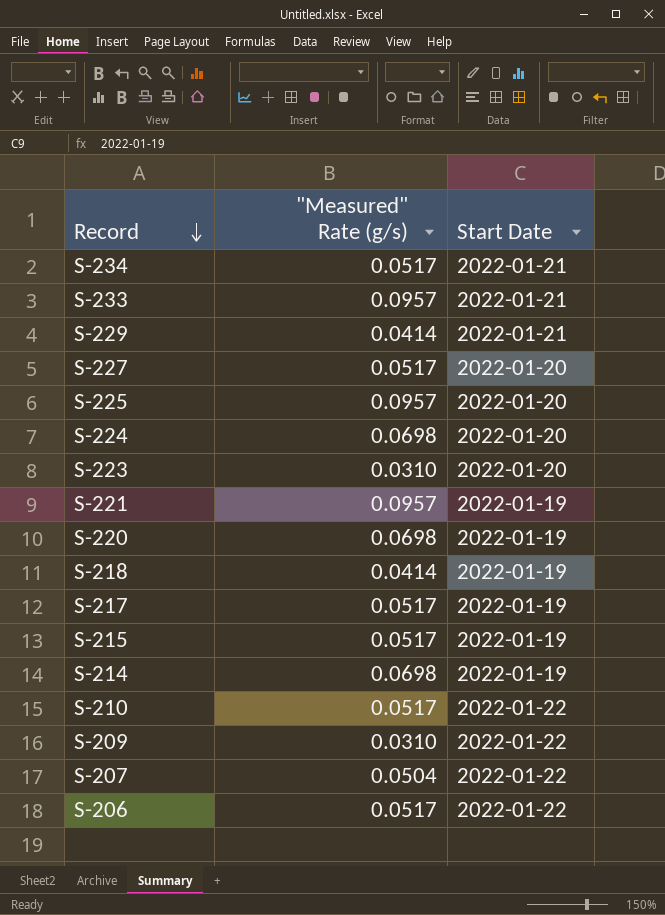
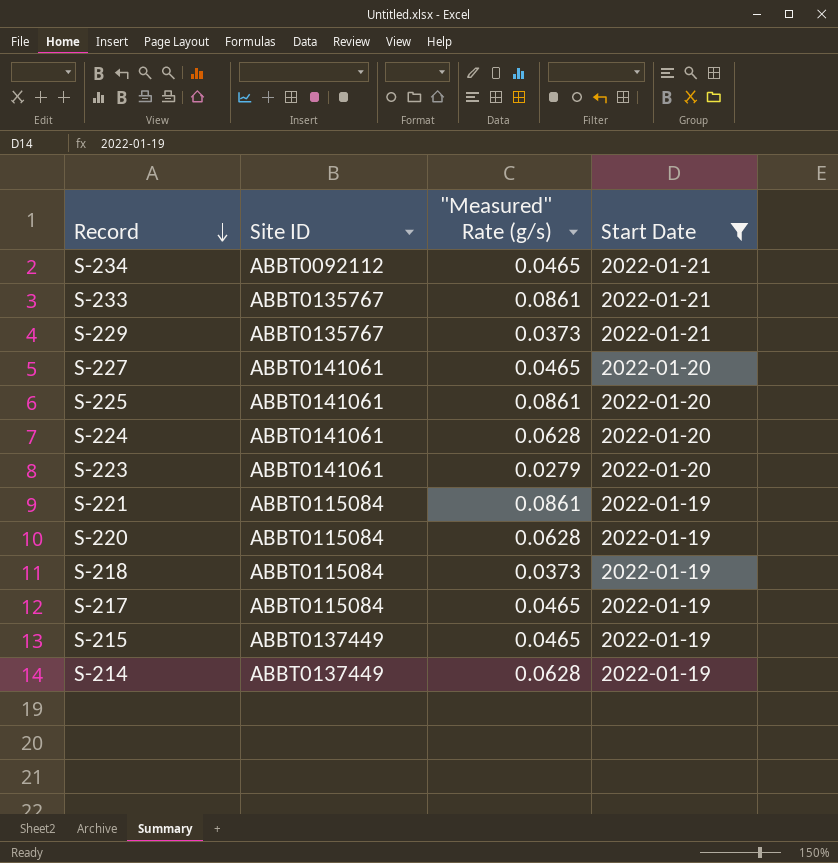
filter: none -> Start Date != 2022-01-22
column Site ID | position: none -> 2
S-234 | "Measured" Rate (g/s): 0.0517 -> 0.0465
S-233 | "Measured" Rate (g/s): 0.0957 -> 0.0861
S-229 | "Measured" Rate (g/s): 0.0414 -> 0.0373
S-227 | "Measured" Rate (g/s): 0.0517 -> 0.0465
S-225 | "Measured" Rate (g/s): 0.0957 -> 0.0861
S-224 | "Measured" Rate (g/s): 0.0698 -> 0.0628
S-223 | "Measured" Rate (g/s): 0.0310 -> 0.0279
S-221 | "Measured" Rate (g/s): 0.0957 -> 0.0861
S-220 | "Measured" Rate (g/s): 0.0698 -> 0.0628
S-218 | "Measured" Rate (g/s): 0.0414 -> 0.0373
S-217 | "Measured" Rate (g/s): 0.0517 -> 0.0465
S-215 | "Measured" Rate (g/s): 0.0517 -> 0.0465
S-214 | "Measured" Rate (g/s): 0.0698 -> 0.0628

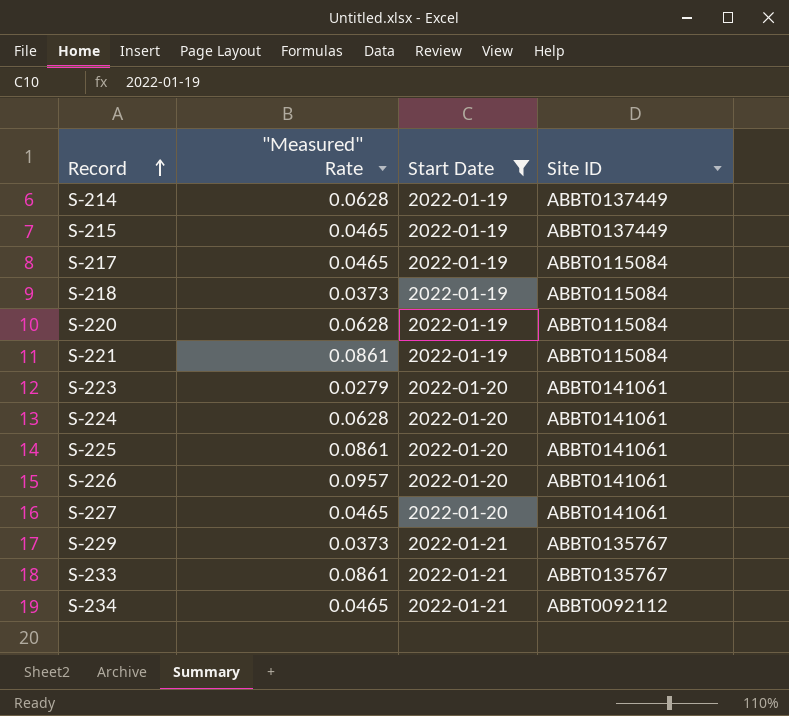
row order: Record descending -> Record ascending
column name: "Measured" Rate (g/s) -> "Measured" Rate
column Site ID | position: 2 -> 4
row S-226: none -> 0.0957 | 2022-01-20 | ABBT0141061

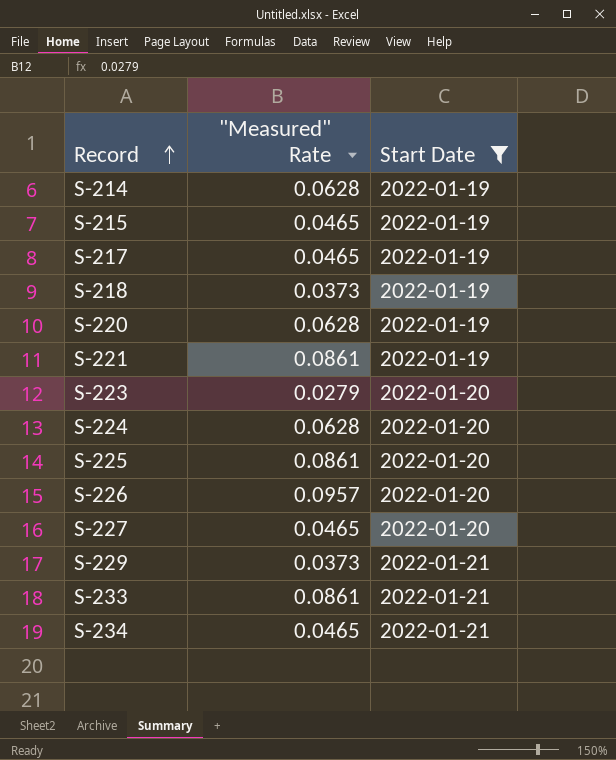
column Site ID | position: 4 -> none

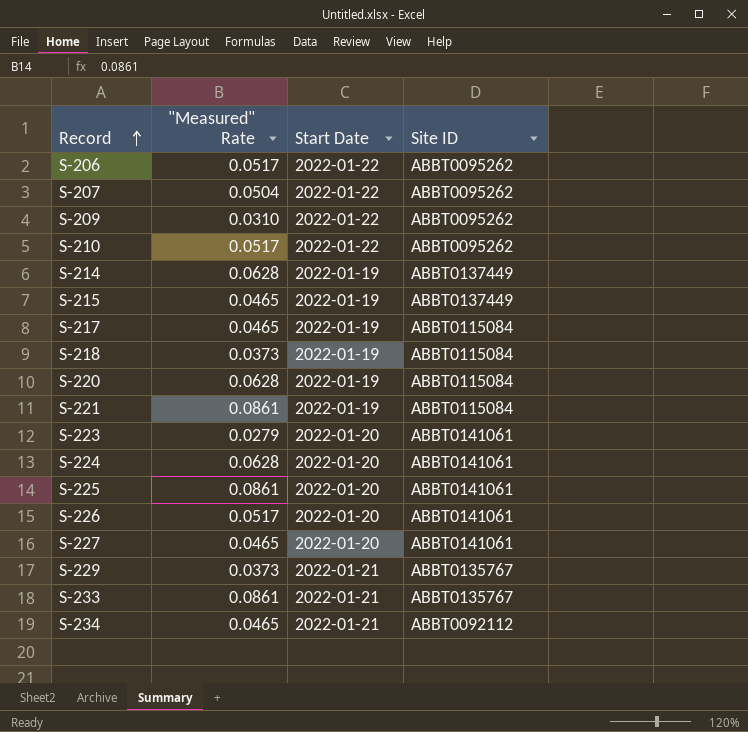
filter: Start Date != 2022-01-22 -> none
column Site ID | position: none -> 4
S-226 | "Measured" Rate: 0.0957 -> 0.0517

